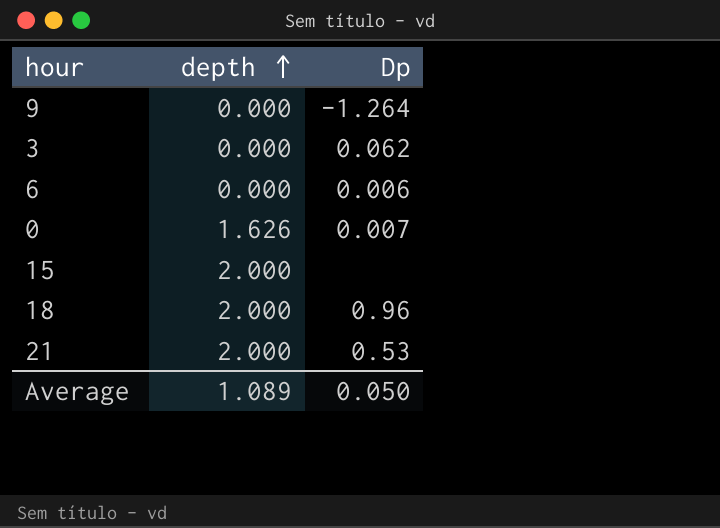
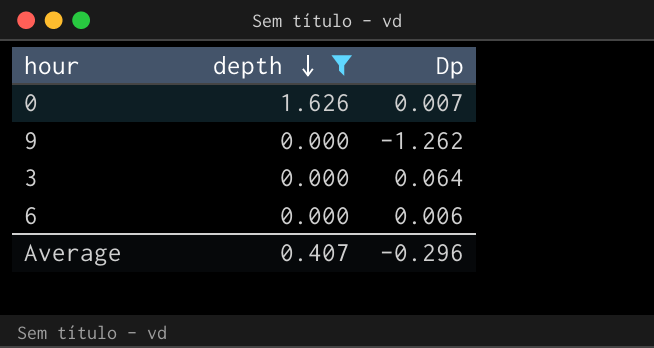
filter: none -> depth != 2.000
row order: depth ascending -> depth descending
9 | Dp: -1.264 -> -1.262
3 | Dp: 0.062 -> 0.064
Average | depth: 1.089 -> 0.407
Average | Dp: 0.050 -> -0.296

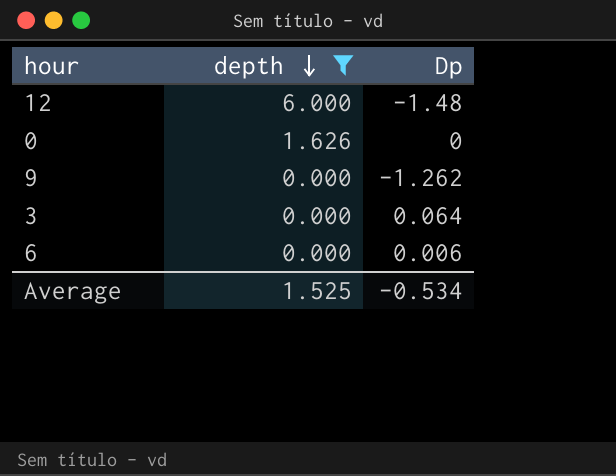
row 12: none -> 6.000 | -1.48
0 | Dp: 0.007 -> 0
Average | depth: 0.407 -> 1.525
Average | Dp: -0.296 -> -0.534

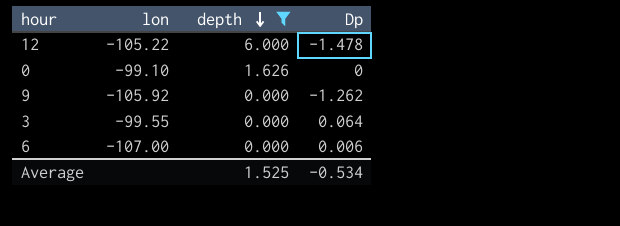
column lon | position: none -> 2
12 | Dp: -1.48 -> -1.478

